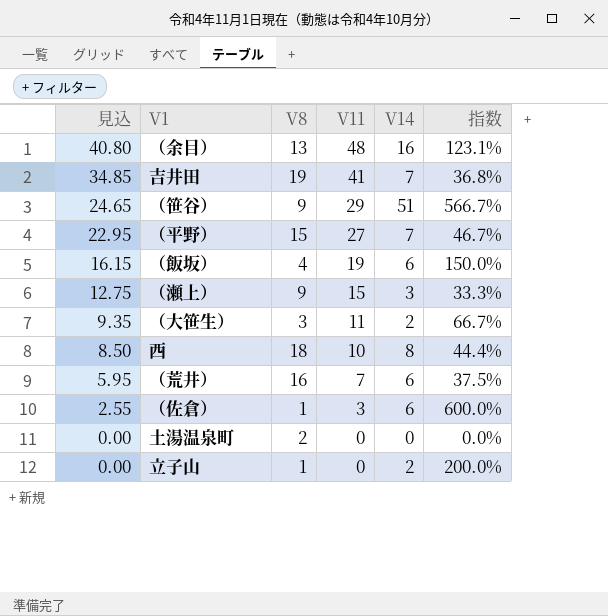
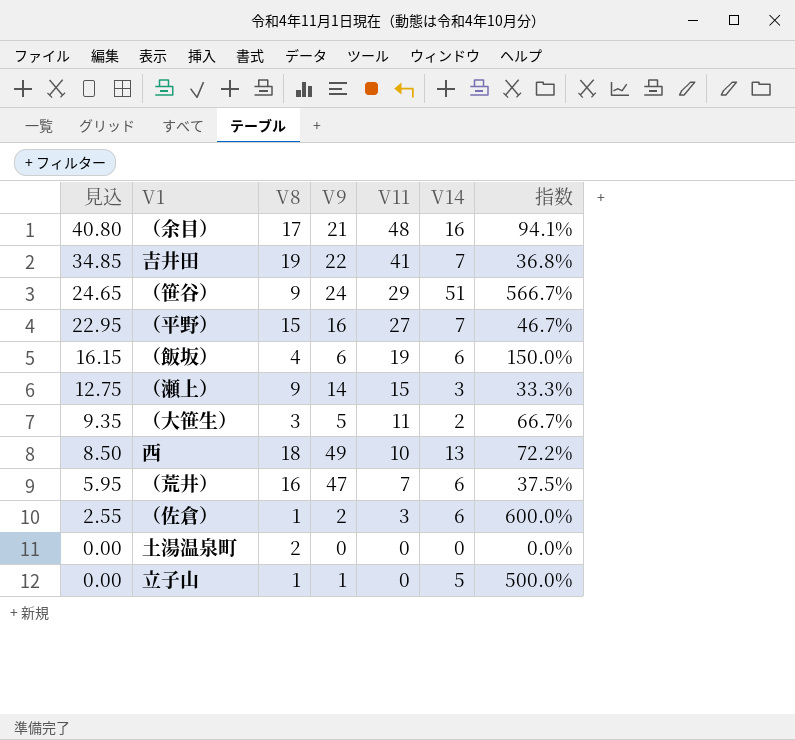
column V9 | position: none -> 4
（余目） | V8: 13 -> 17
（余目） | 指数: 123.1% -> 94.1%
西 | V14: 8 -> 13
西 | 指数: 44.4% -> 72.2%
立子山 | V14: 2 -> 5
立子山 | 指数: 200.0% -> 500.0%

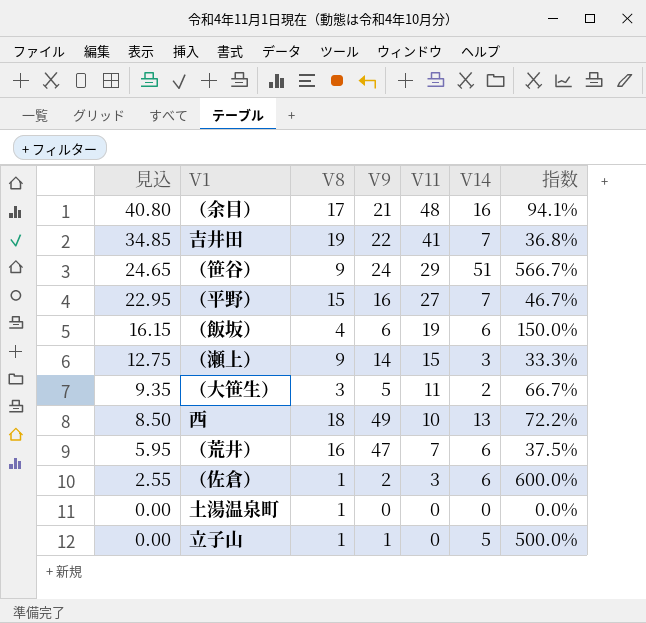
土湯温泉町 | V8: 2 -> 1

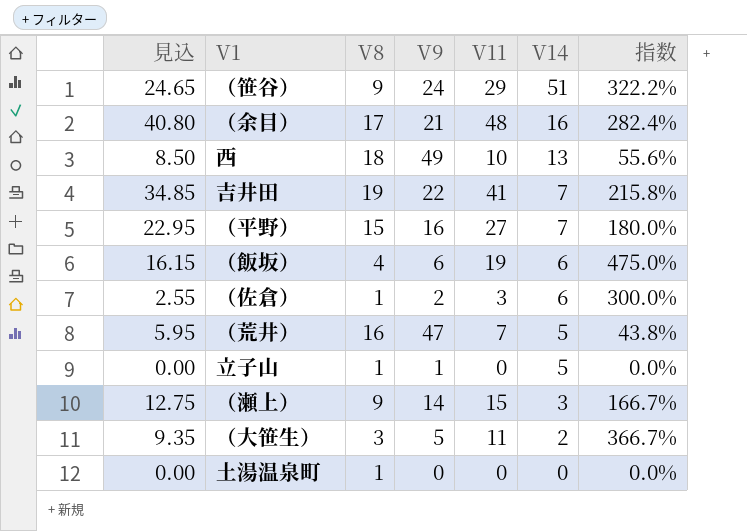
row order: 見込 descending -> V14 descending
column 指数 | formula: [V14] / [V8] -> [V11] / [V8]
（荒井） | V14: 6 -> 5

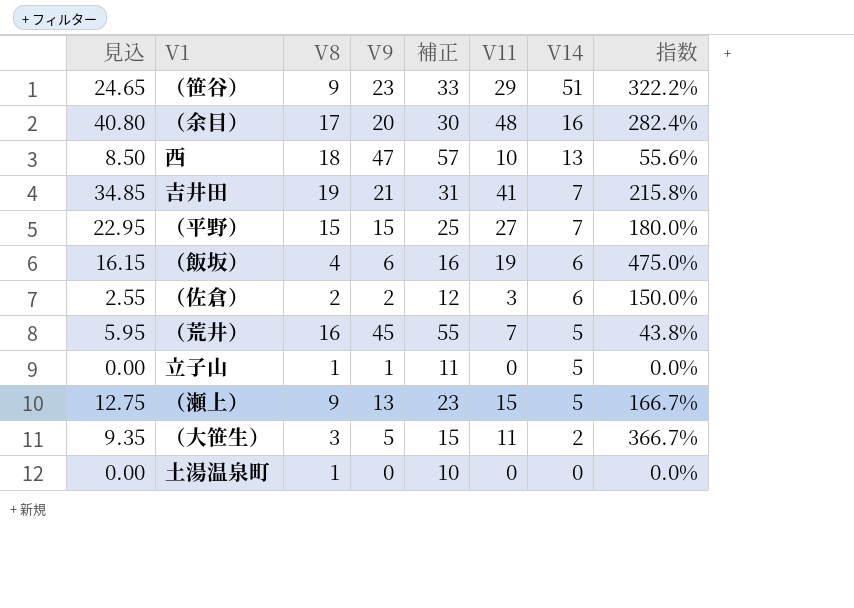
column 補正 | formula: none -> [V9] + 10
（笹谷） | V9: 24 -> 23
（余目） | V9: 21 -> 20
西 | V9: 49 -> 47
吉井田 | V9: 22 -> 21
（平野） | V9: 16 -> 15
（佐倉） | V8: 1 -> 2
（佐倉） | 指数: 300.0% -> 150.0%
（荒井） | V9: 47 -> 45
（瀬上） | V9: 14 -> 13
（瀬上） | V14: 3 -> 5

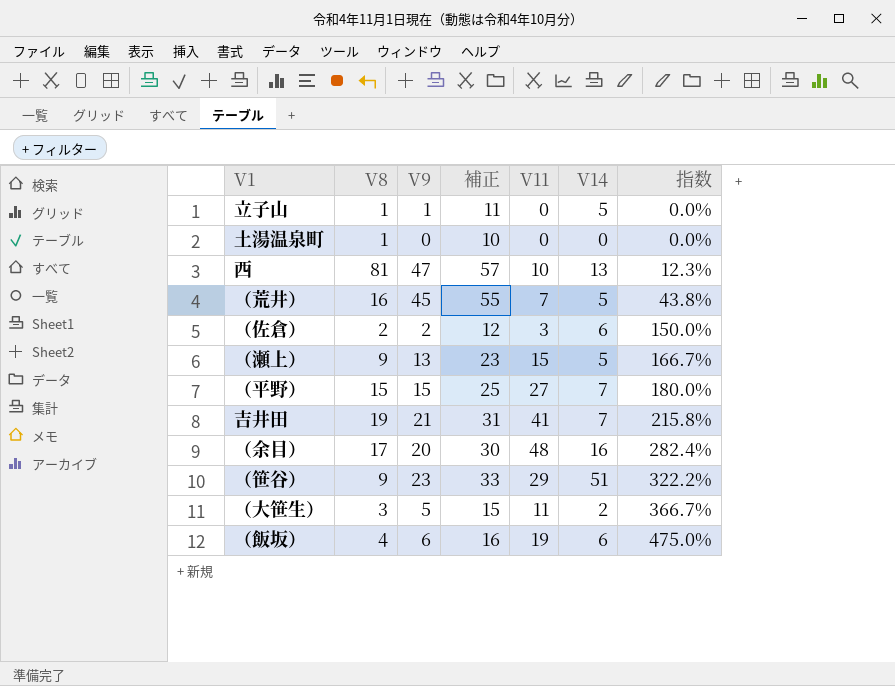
row order: V14 descending -> 指数 ascending
column 見込 | formula: [V11] * 0.85 -> none
西 | V8: 18 -> 81
西 | 指数: 55.6% -> 12.3%

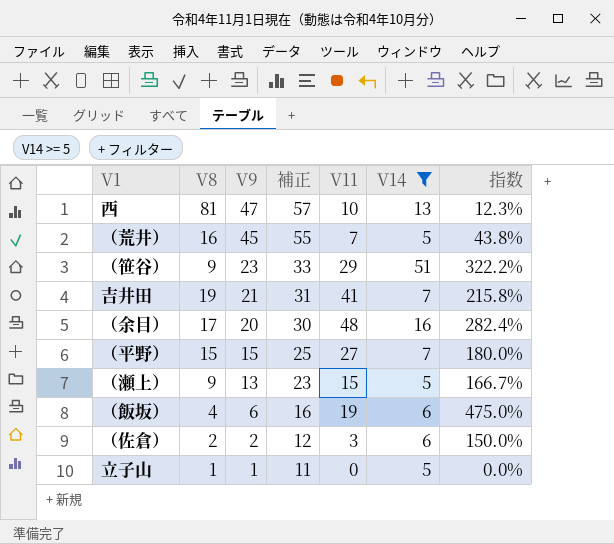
filter: none -> V14 >= 5
row order: 指数 ascending -> V9 descending

